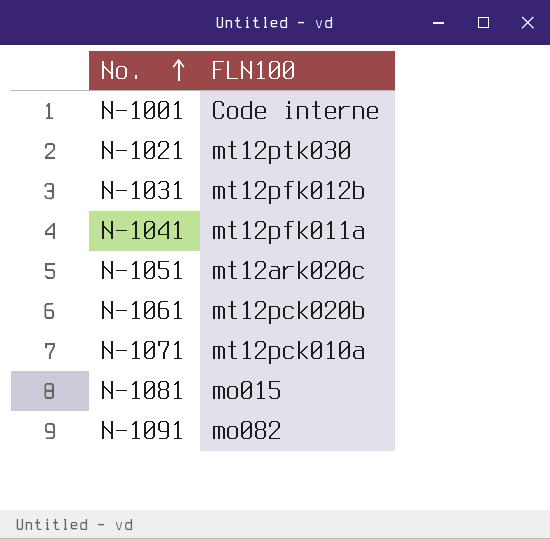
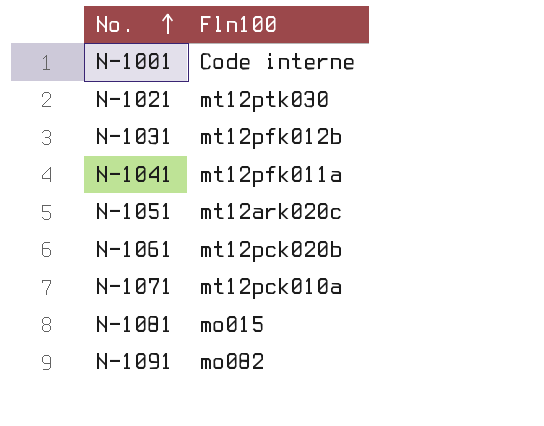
column name: FLN100 -> Fln100

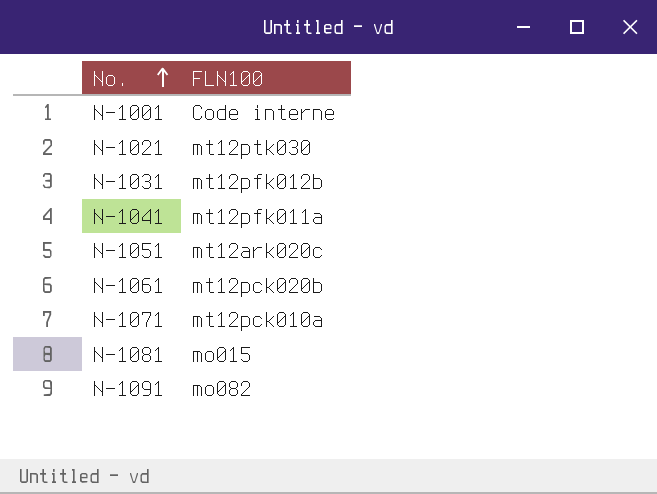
column name: Fln100 -> FLN100

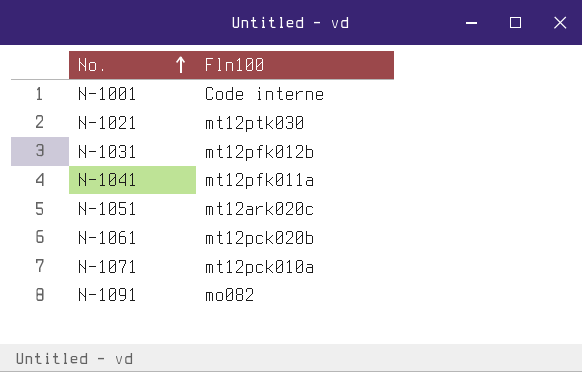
column name: FLN100 -> Fln100
row N-1081: mo015 -> none

